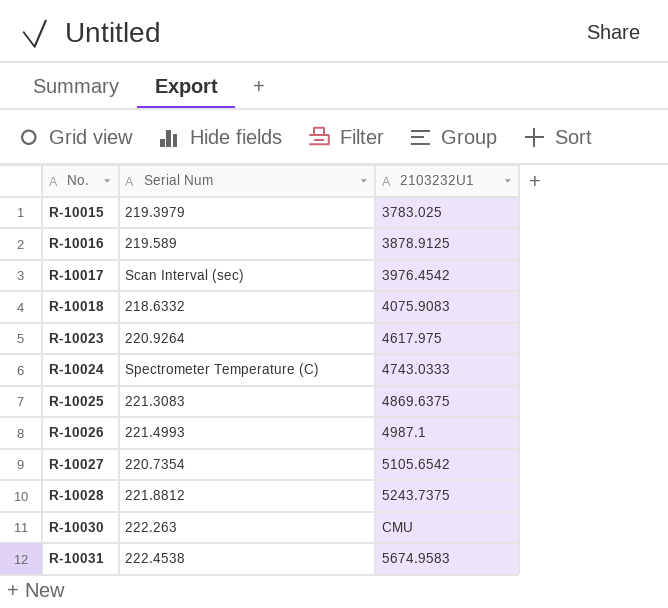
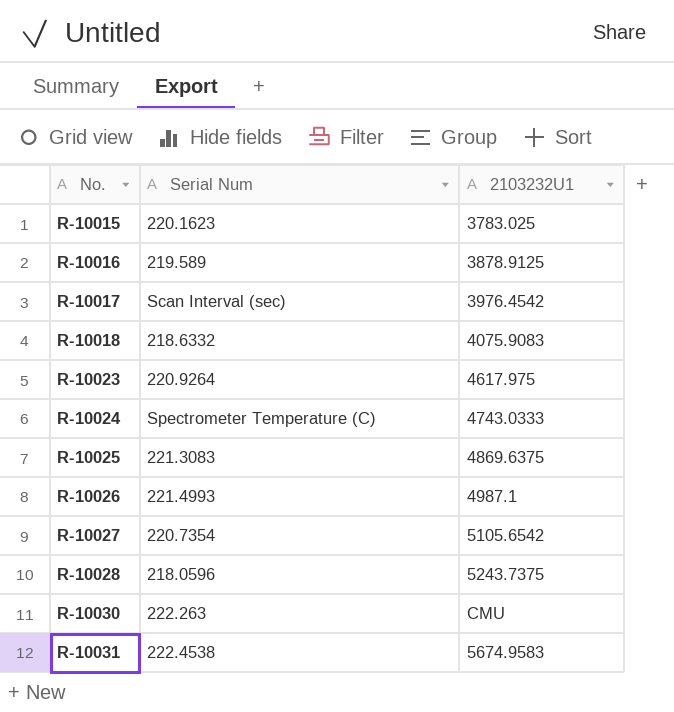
R-10015 | Serial Num: 219.3979 -> 220.1623
R-10028 | Serial Num: 221.8812 -> 218.0596

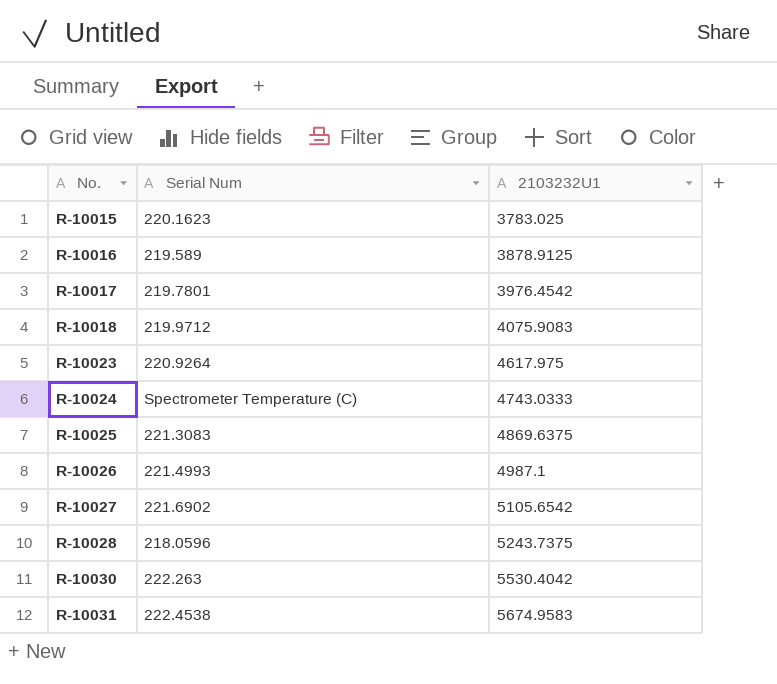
R-10017 | Serial Num: Scan Interval (sec) -> 219.7801
R-10018 | Serial Num: 218.6332 -> 219.9712
R-10027 | Serial Num: 220.7354 -> 221.6902
R-10030 | 2103232U1: CMU -> 5530.4042

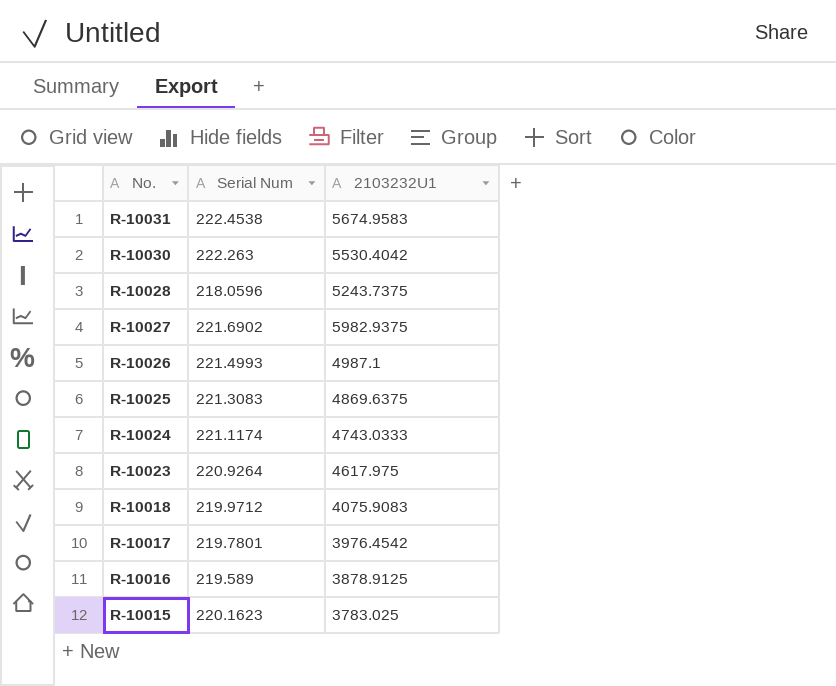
row order: No. ascending -> No. descending
R-10027 | 2103232U1: 5105.6542 -> 5982.9375
R-10024 | Serial Num: Spectrometer Temperature (C) -> 221.1174

